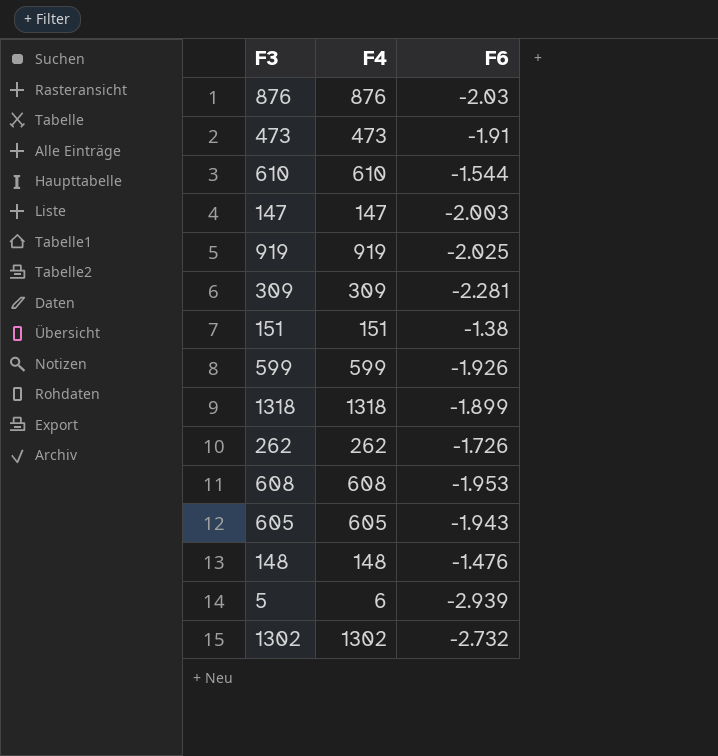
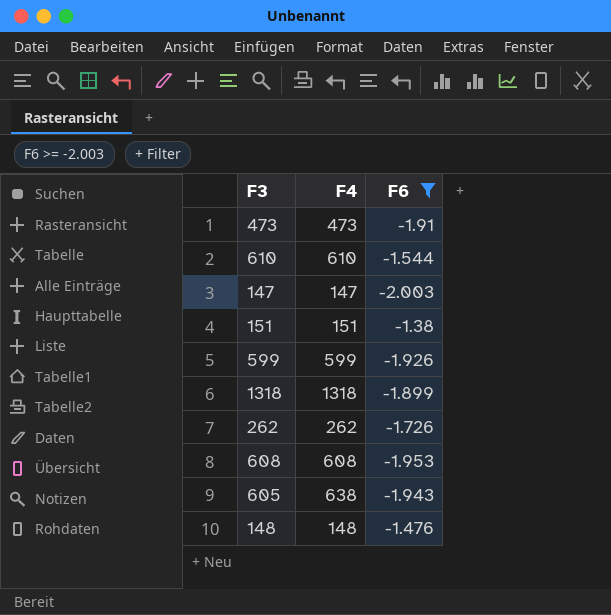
filter: none -> F6 >= -2.003
605 | F4: 605 -> 638

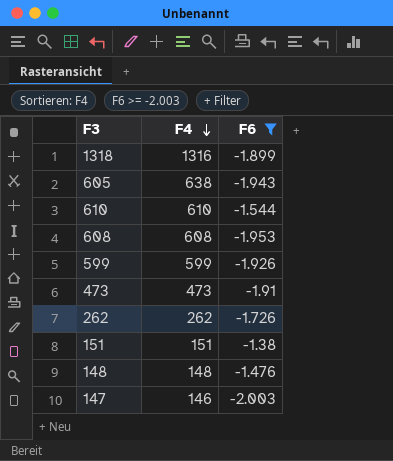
row order: none -> F4 descending
1318 | F4: 1318 -> 1316
147 | F4: 147 -> 146

